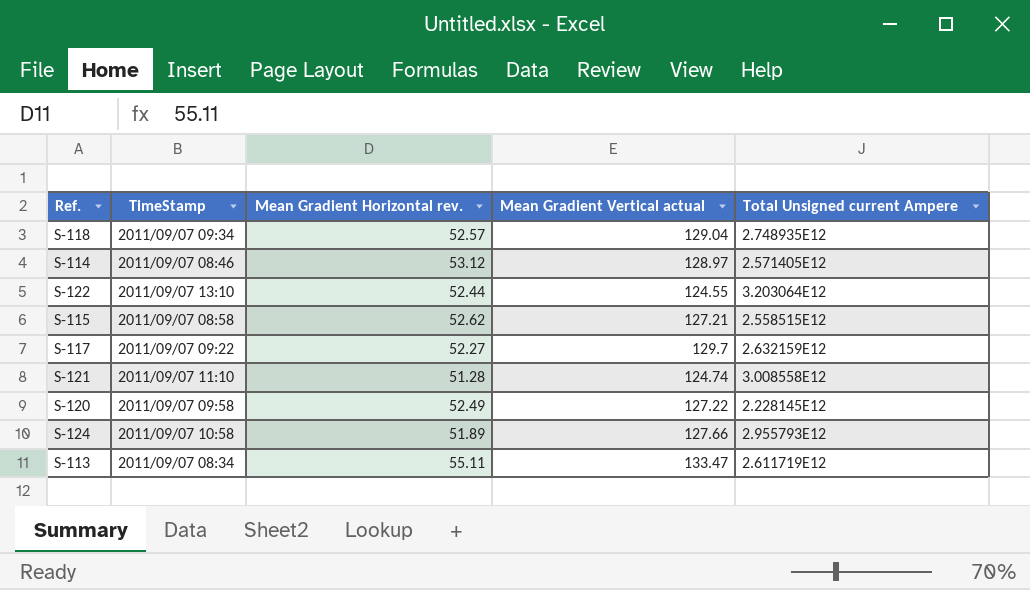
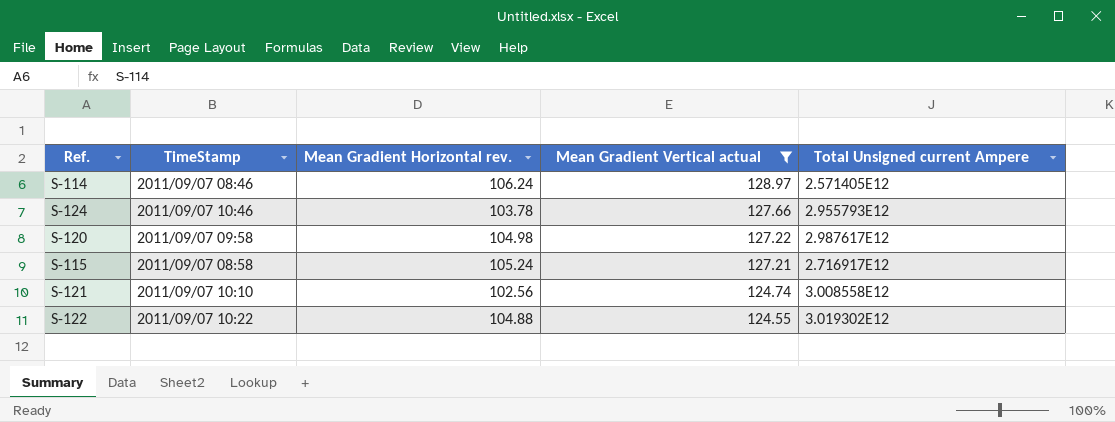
filter: none -> Mean Gradient Vertical actual <= 128.97
row order: none -> Mean Gradient Vertical actual descending
S-114 | Mean Gradient Horizontal rev.: 53.12 -> 106.24
S-124 | TimeStamp: 2011/09/07 10:58 -> 2011/09/07 10:46
S-124 | Mean Gradient Horizontal rev.: 51.89 -> 103.78
S-120 | Mean Gradient Horizontal rev.: 52.49 -> 104.98
S-120 | Total Unsigned current Ampere: 2.228145E12 -> 2.987617E12
S-115 | Mean Gradient Horizontal rev.: 52.62 -> 105.24
S-115 | Total Unsigned current Ampere: 2.558515E12 -> 2.716917E12
S-121 | TimeStamp: 2011/09/07 11:10 -> 2011/09/07 10:10
S-121 | Mean Gradient Horizontal rev.: 51.28 -> 102.56
S-122 | TimeStamp: 2011/09/07 13:10 -> 2011/09/07 10:22
S-122 | Mean Gradient Horizontal rev.: 52.44 -> 104.88
S-122 | Total Unsigned current Ampere: 3.203064E12 -> 3.019302E12

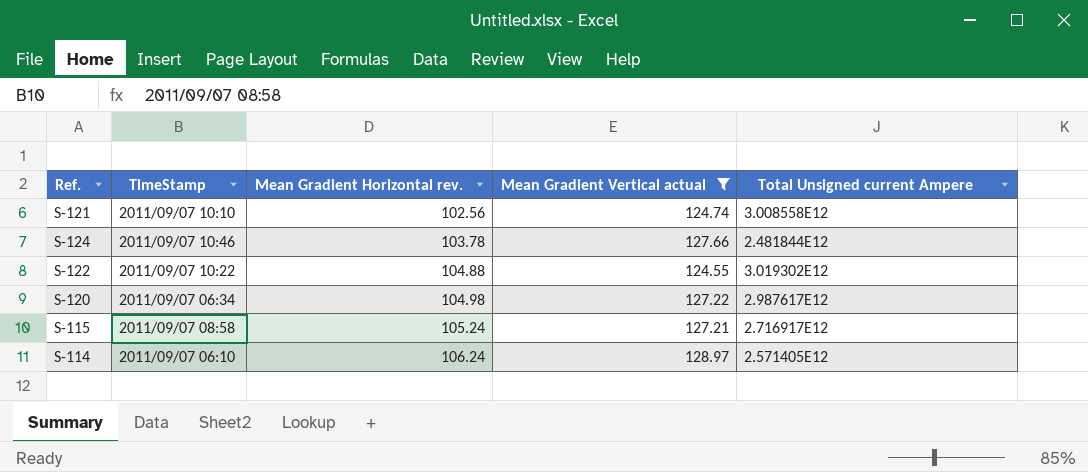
row order: Mean Gradient Vertical actual descending -> Mean Gradient Horizontal rev. ascending
S-124 | Total Unsigned current Ampere: 2.955793E12 -> 2.481844E12
S-120 | TimeStamp: 2011/09/07 09:58 -> 2011/09/07 06:34
S-114 | TimeStamp: 2011/09/07 08:46 -> 2011/09/07 06:10

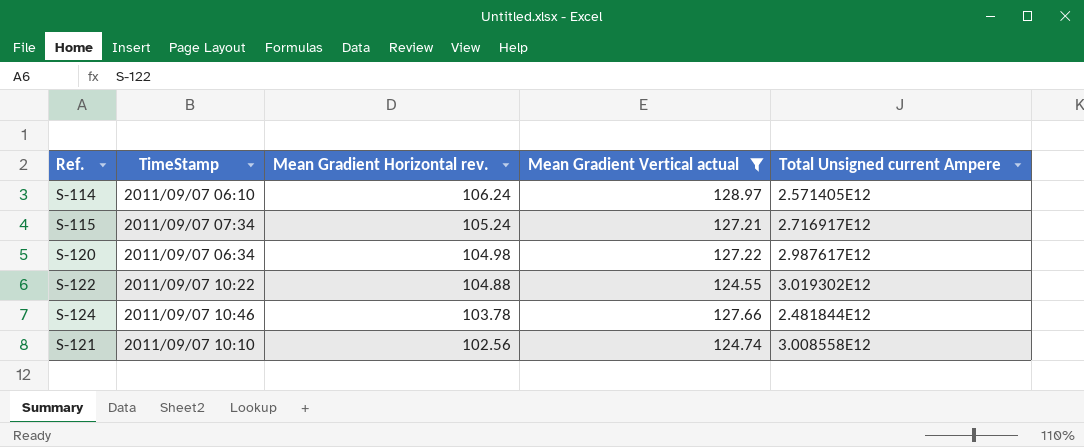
row order: Mean Gradient Horizontal rev. ascending -> Mean Gradient Horizontal rev. descending
S-115 | TimeStamp: 2011/09/07 08:58 -> 2011/09/07 07:34

